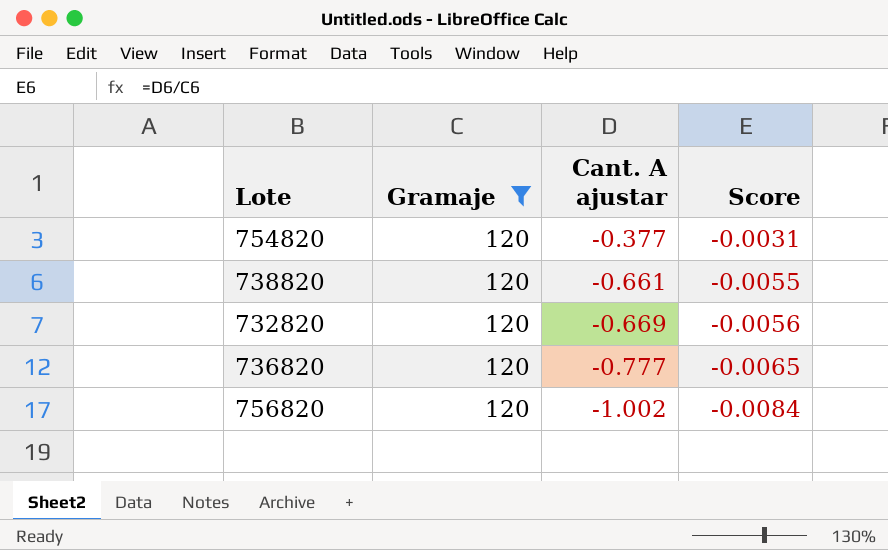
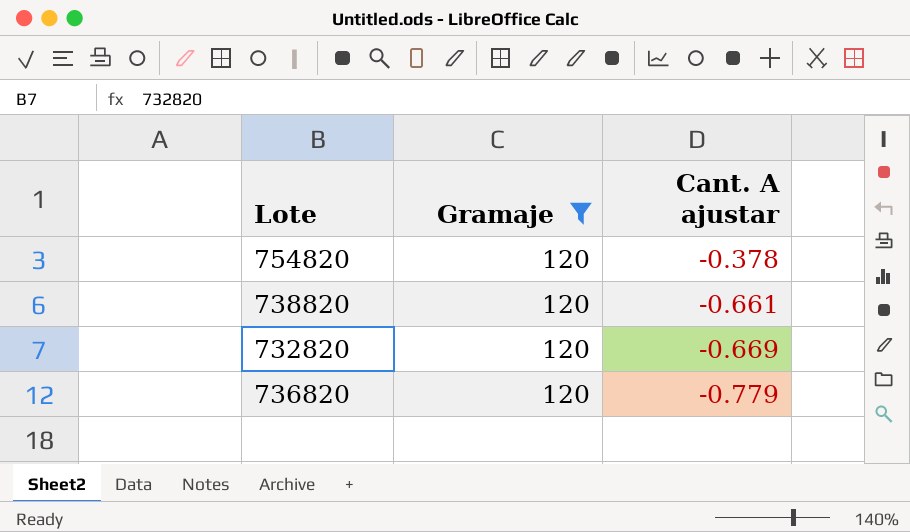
column Score | formula: [Cant. A ajustar] / [Gramaje] -> none
row 756820: 120 | -1.002 | -0.0084 -> none
754820 | Cant. A ajustar: -0.377 -> -0.378
736820 | Cant. A ajustar: -0.777 -> -0.779

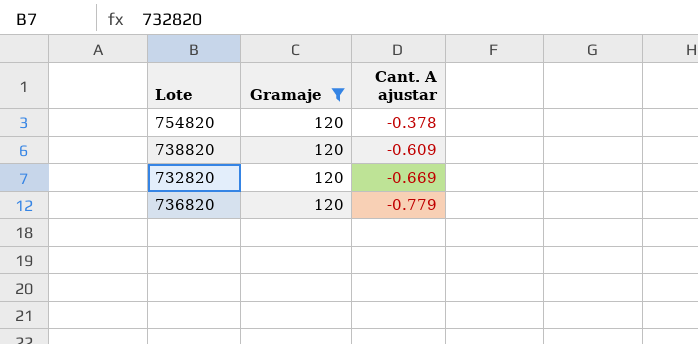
738820 | Cant. A ajustar: -0.661 -> -0.609

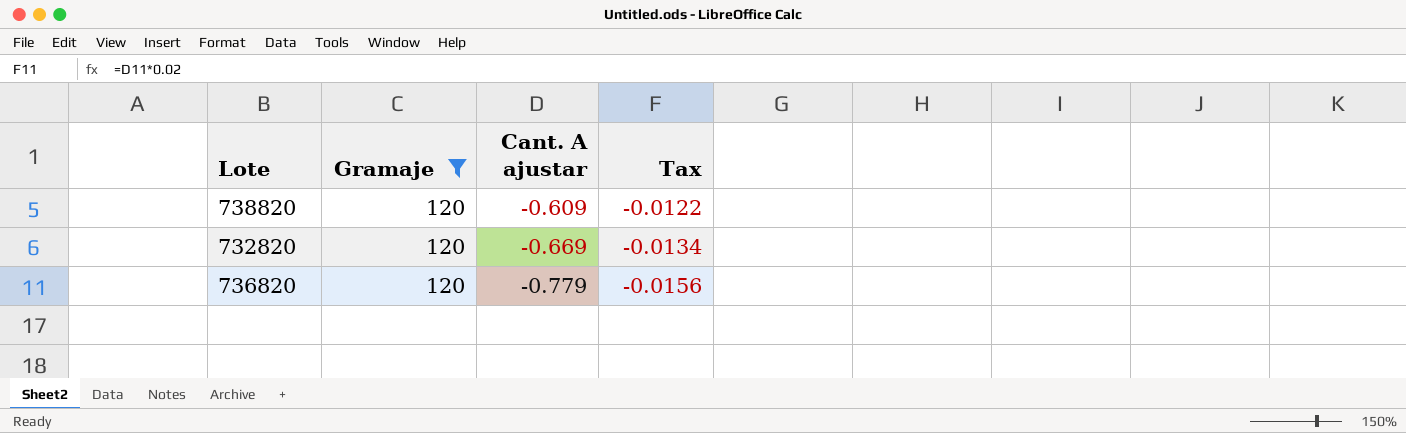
column Tax | formula: none -> [Cant. A ajustar] * 0.02
row 754820: 120 | -0.378 -> none

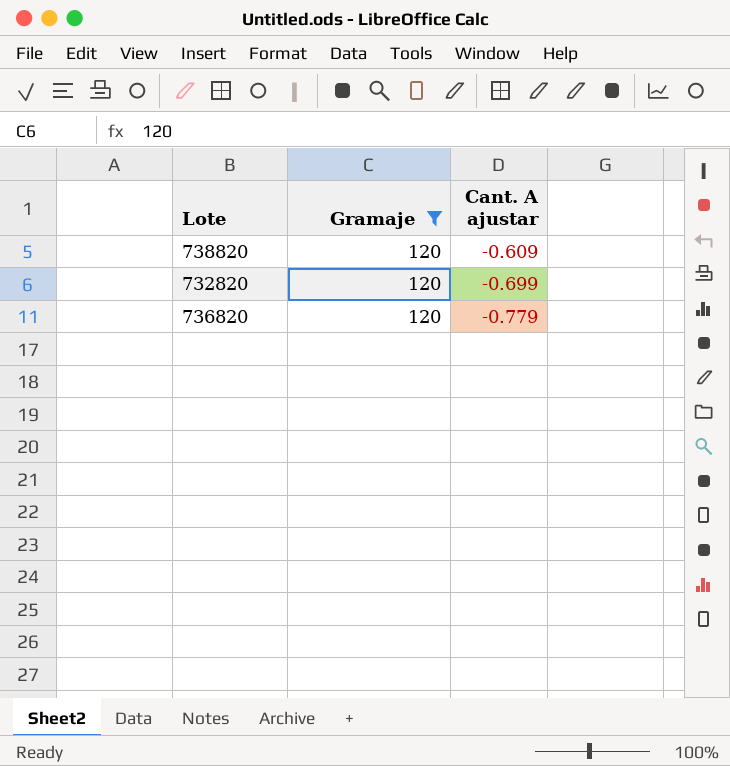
column Tax | formula: [Cant. A ajustar] * 0.02 -> none
732820 | Cant. A ajustar: -0.669 -> -0.699

